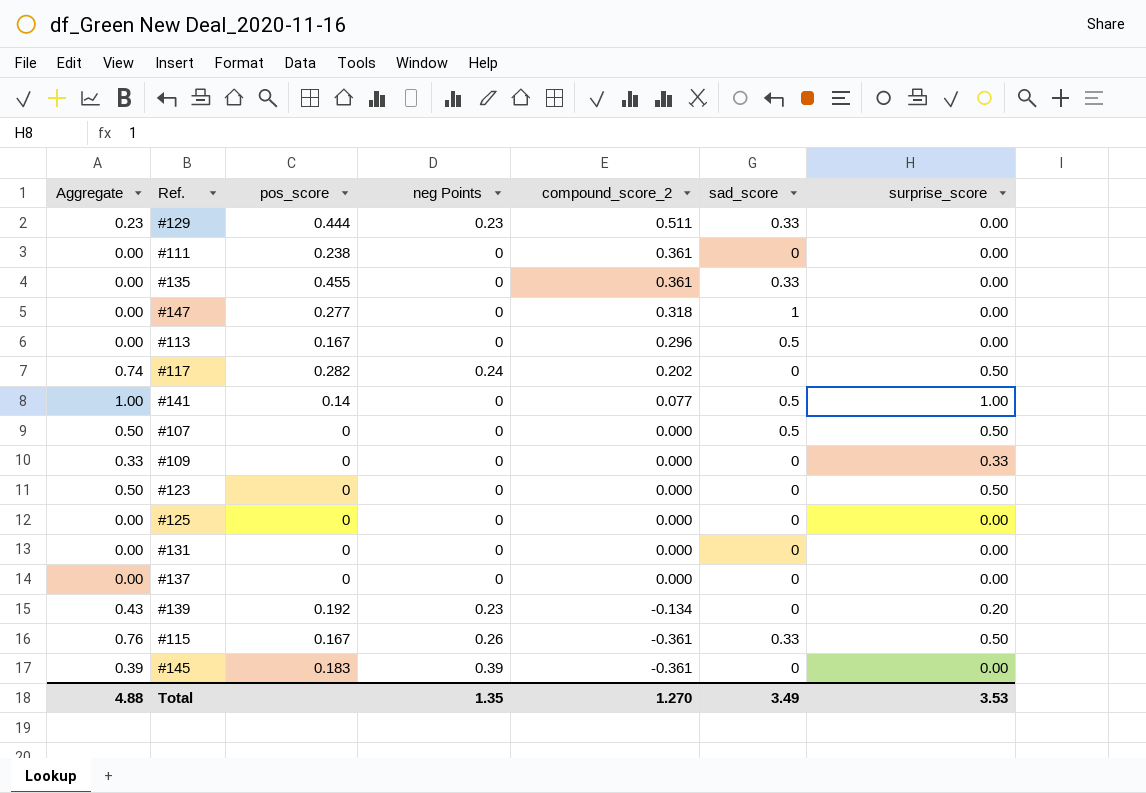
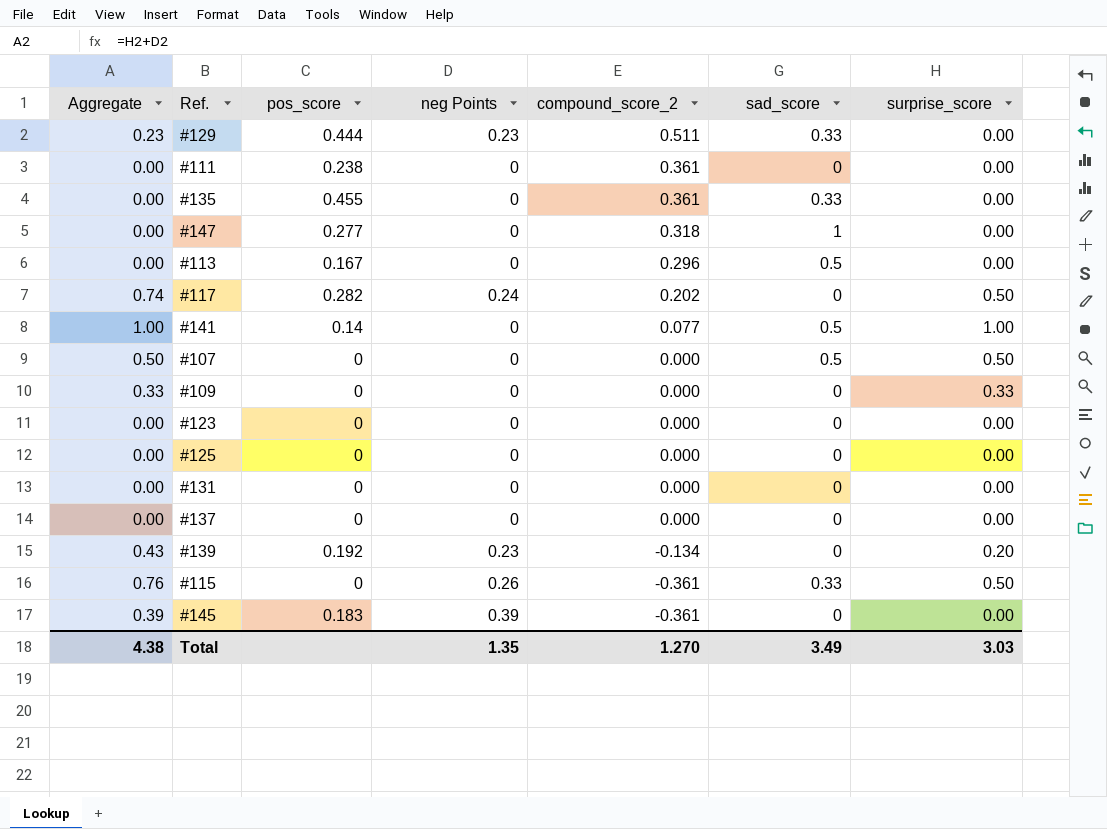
#123 | Aggregate: 0.50 -> 0.00
#123 | surprise_score: 0.50 -> 0.00
#115 | pos_score: 0.167 -> 0
Total | Aggregate: 4.88 -> 4.38
Total | surprise_score: 3.53 -> 3.03

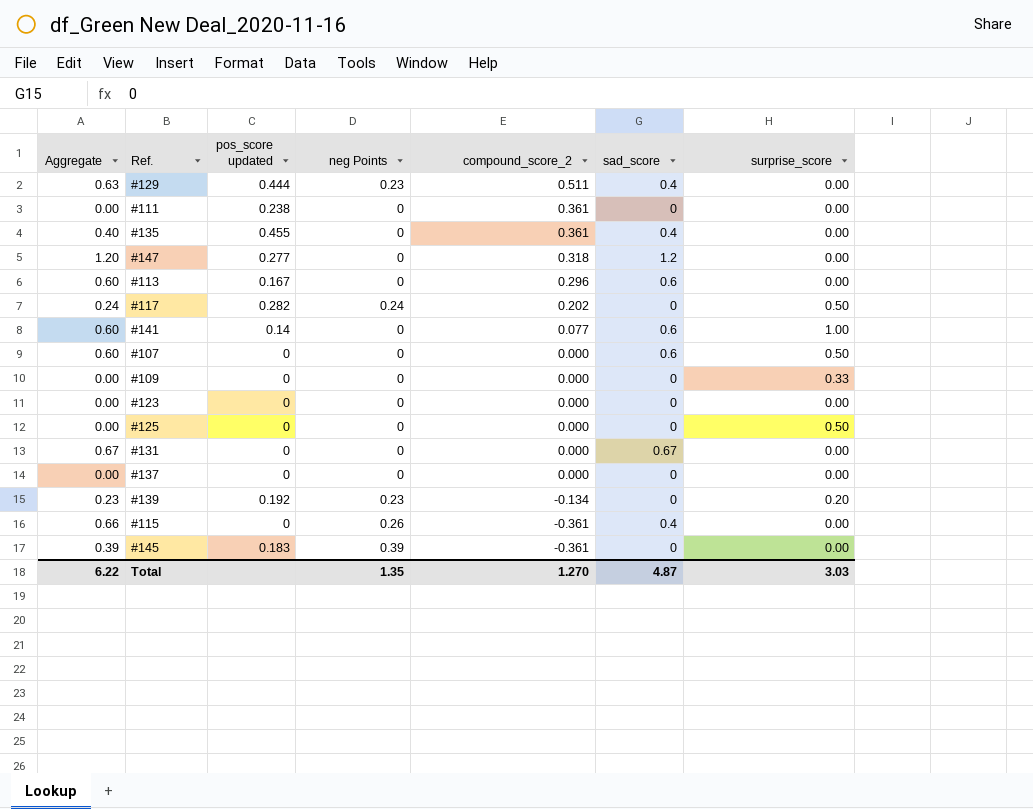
column Aggregate | formula: [neg Points] + [surprise_score] -> [neg Points] + [sad_score]
column name: pos_score -> pos_score updated
#129 | sad_score: 0.33 -> 0.4
#135 | sad_score: 0.33 -> 0.4
#147 | sad_score: 1 -> 1.2
#113 | sad_score: 0.5 -> 0.6
#141 | sad_score: 0.5 -> 0.6
#107 | sad_score: 0.5 -> 0.6
#125 | surprise_score: 0.00 -> 0.50
#131 | sad_score: 0 -> 0.67
#115 | sad_score: 0.33 -> 0.4
#115 | surprise_score: 0.50 -> 0.00
Total | Aggregate: 4.38 -> 6.22
Total | sad_score: 3.49 -> 4.87

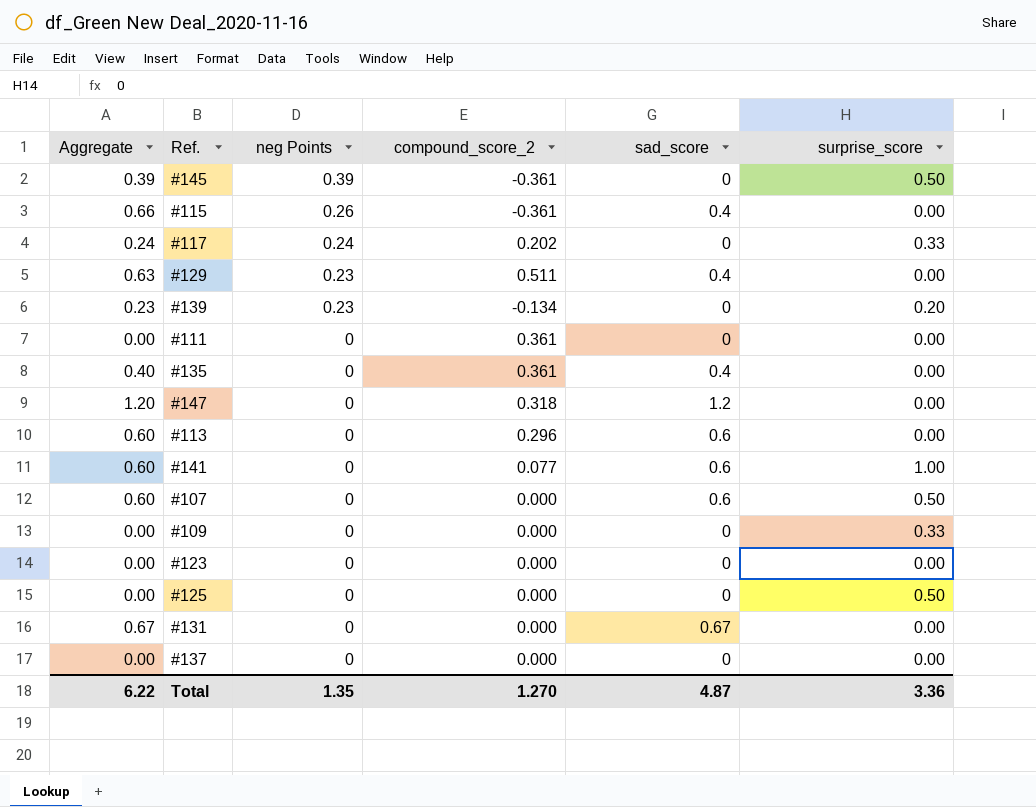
row order: compound_score_2 descending -> neg Points descending
column pos_score updated | position: 3 -> none
#145 | surprise_score: 0.00 -> 0.50
#117 | surprise_score: 0.50 -> 0.33
Total | surprise_score: 3.03 -> 3.36

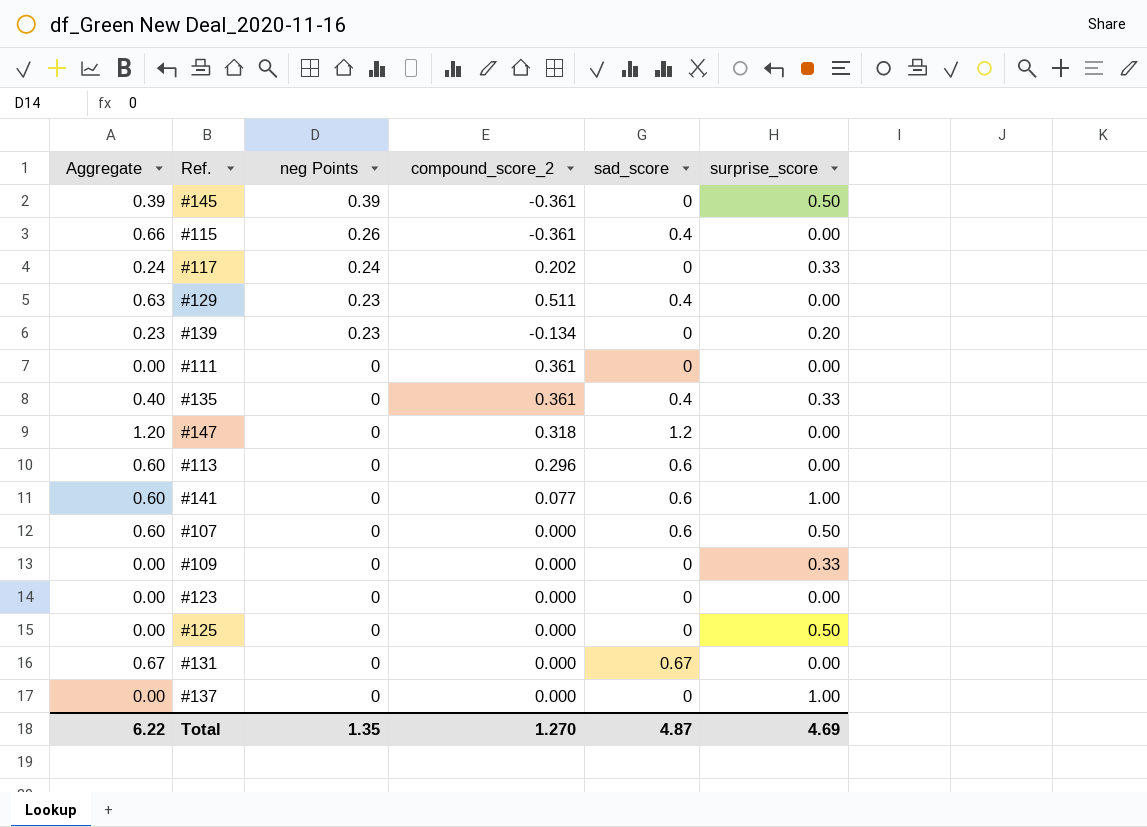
#135 | surprise_score: 0.00 -> 0.33
#137 | surprise_score: 0.00 -> 1.00
Total | surprise_score: 3.36 -> 4.69

